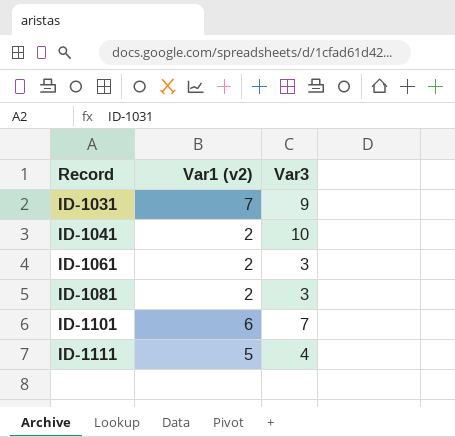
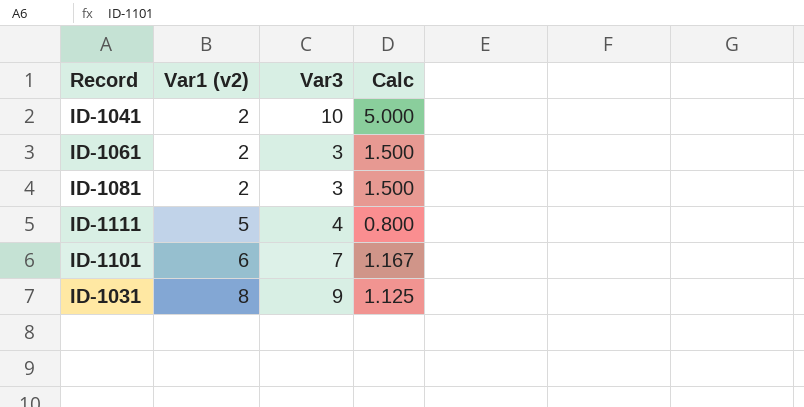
row order: Record ascending -> Var1 (v2) ascending
column Calc | formula: none -> [Var3] / [Var1 (v2)]
ID-1031 | Var1 (v2): 7 -> 8

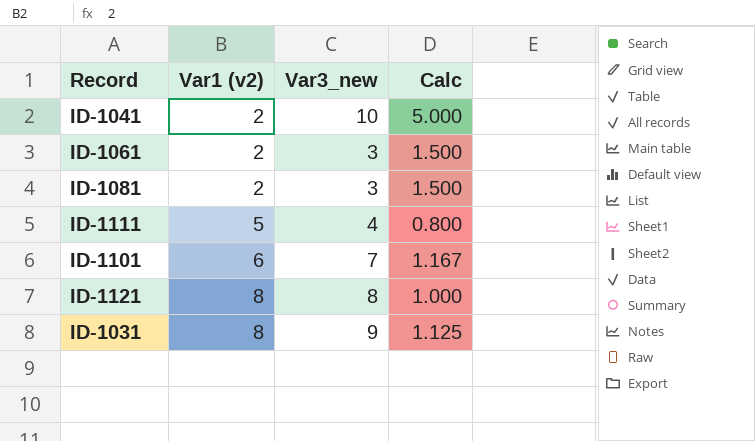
column name: Var3 -> Var3_new
row ID-1121: none -> 8 | 8 | 1.000

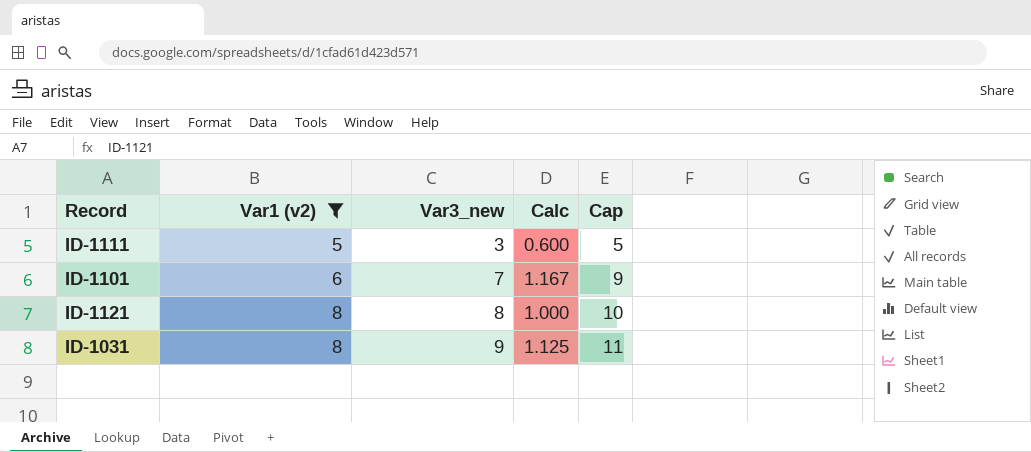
filter: none -> Var1 (v2) != 2
column Cap | formula: none -> [Var3_new] + 2
ID-1111 | Var3_new: 4 -> 3
ID-1111 | Calc: 0.800 -> 0.600

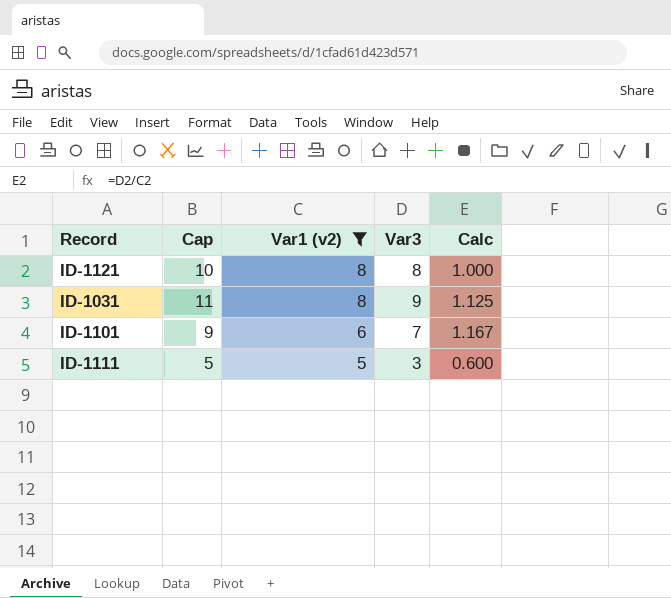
row order: Var1 (v2) ascending -> Var1 (v2) descending
column Cap | position: 5 -> 2
column name: Var3_new -> Var3

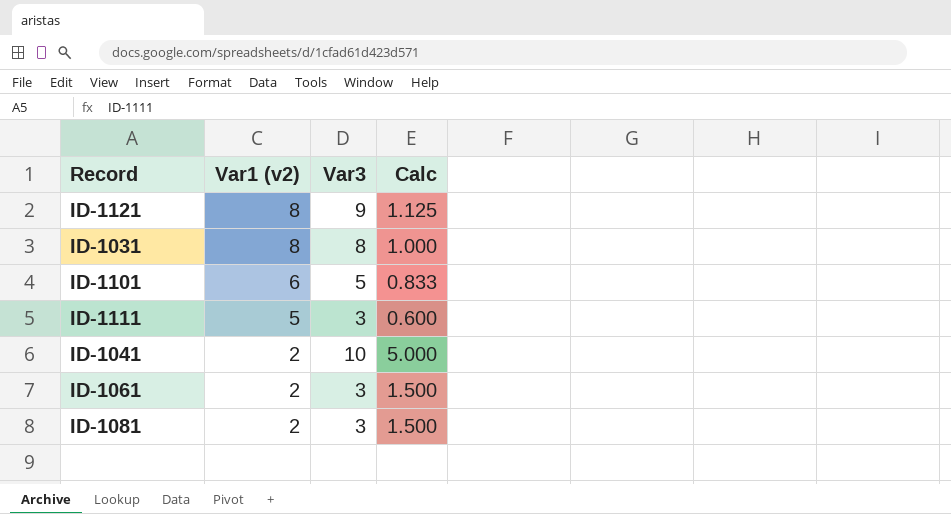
filter: Var1 (v2) != 2 -> none
column Cap | formula: [Var3] + 2 -> none
ID-1121 | Var3: 8 -> 9
ID-1121 | Calc: 1.000 -> 1.125
ID-1031 | Var3: 9 -> 8
ID-1031 | Calc: 1.125 -> 1.000
ID-1101 | Var3: 7 -> 5
ID-1101 | Calc: 1.167 -> 0.833

